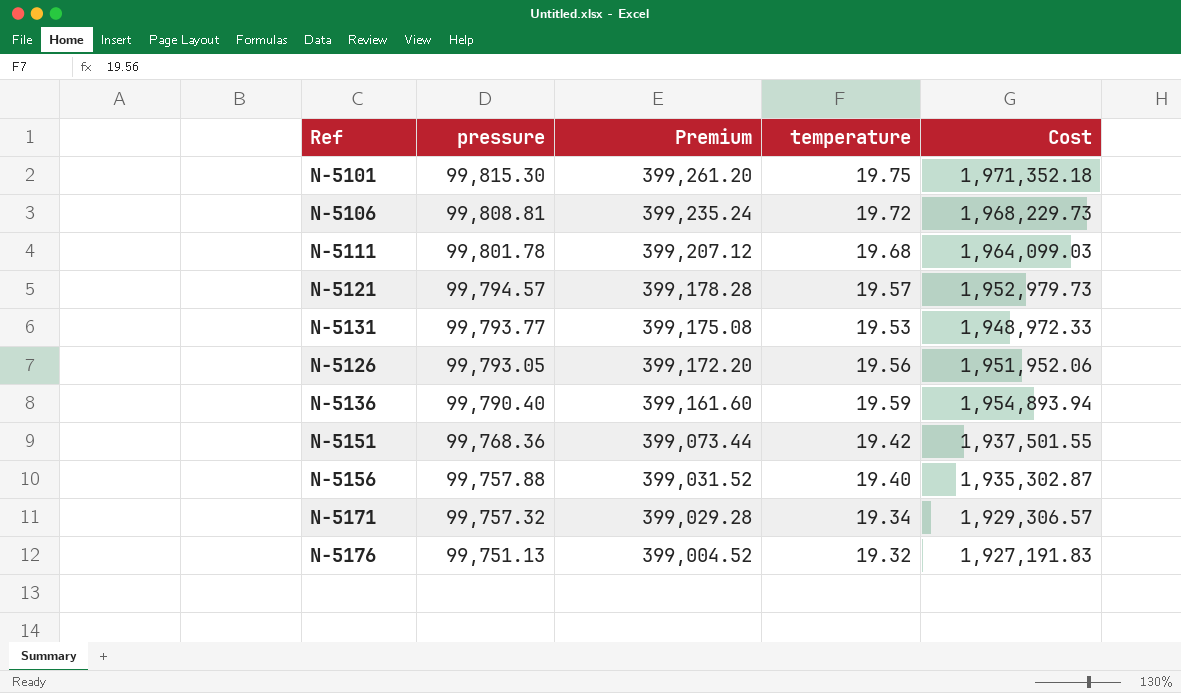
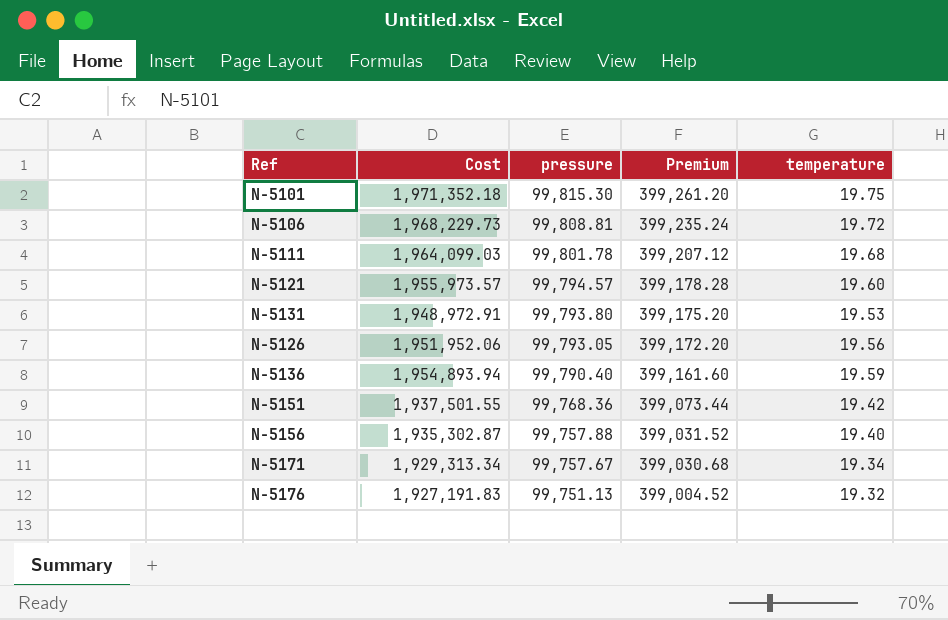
column Cost | position: 5 -> 2
N-5121 | Cost: 1,952,979.73 -> 1,955,973.57
N-5121 | temperature: 19.57 -> 19.60
N-5131 | Cost: 1,948,972.33 -> 1,948,972.91
N-5131 | pressure: 99,793.77 -> 99,793.80
N-5131 | Premium: 399,175.08 -> 399,175.20
N-5171 | Cost: 1,929,306.57 -> 1,929,313.34
N-5171 | pressure: 99,757.32 -> 99,757.67
N-5171 | Premium: 399,029.28 -> 399,030.68

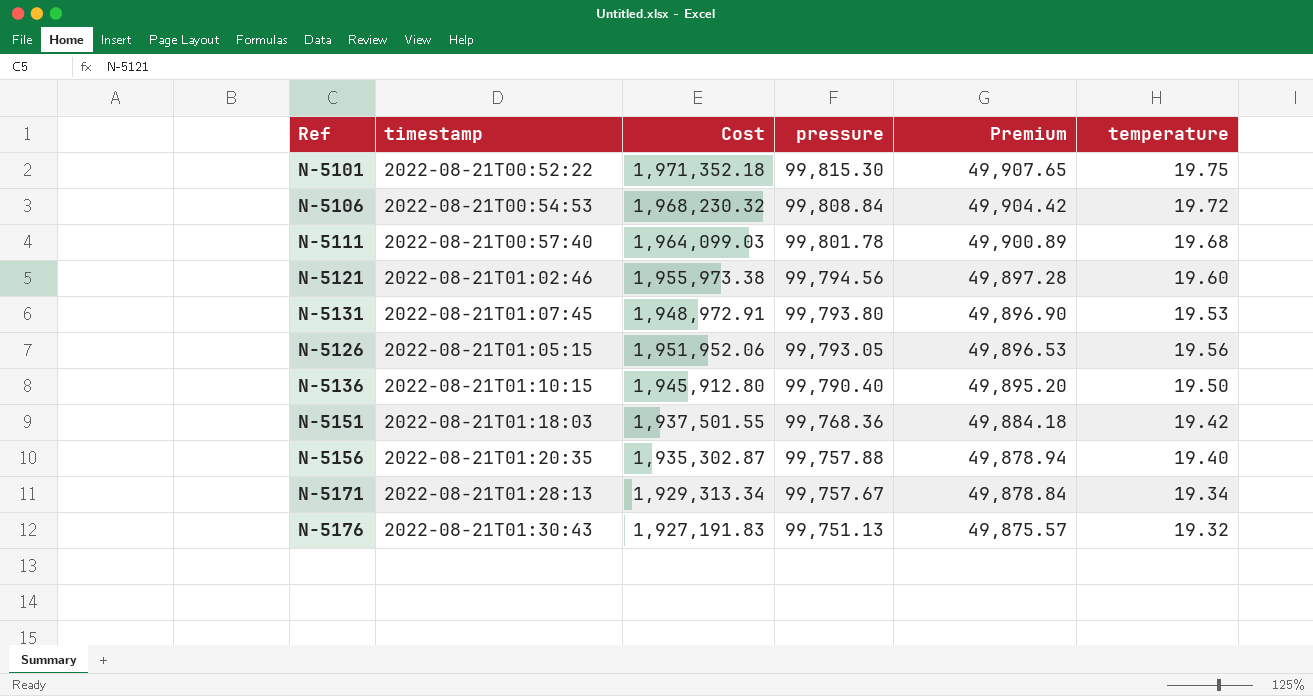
column timestamp | position: none -> 2
column Premium | formula: [pressure] * 4 -> [pressure] * 0.5
N-5106 | Cost: 1,968,229.73 -> 1,968,230.32
N-5106 | pressure: 99,808.81 -> 99,808.84
N-5121 | Cost: 1,955,973.57 -> 1,955,973.38
N-5121 | pressure: 99,794.57 -> 99,794.56
N-5136 | Cost: 1,954,893.94 -> 1,945,912.80
N-5136 | temperature: 19.59 -> 19.50

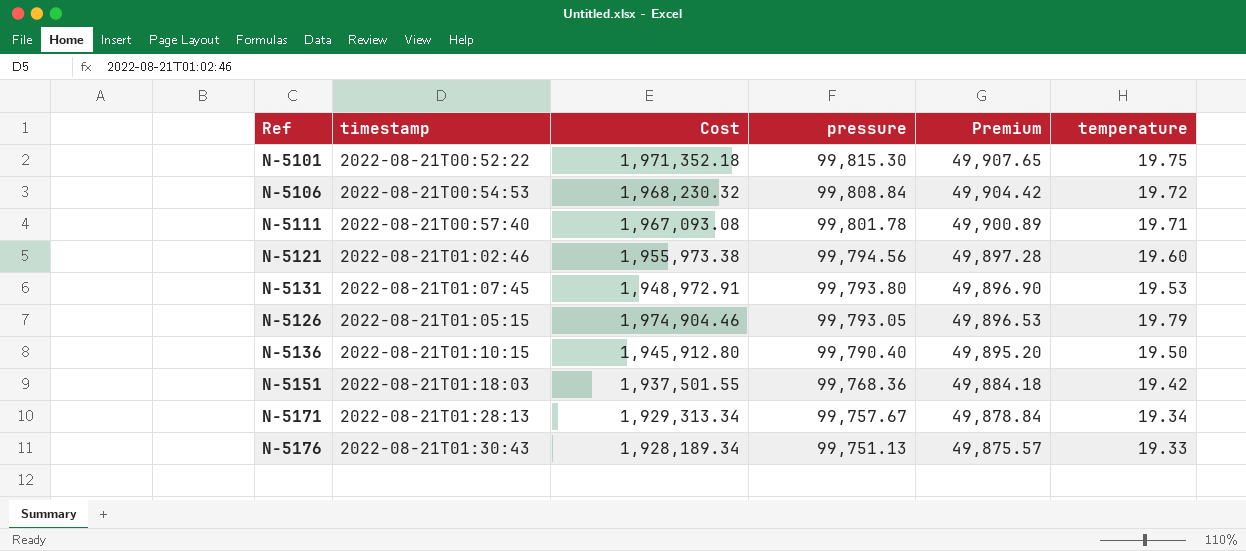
row N-5156: 2022-08-21T01:20:35 | 1,935,302.87 | 99,757.88 | 49,878.94 | 19.40 -> none
N-5111 | Cost: 1,964,099.03 -> 1,967,093.08
N-5111 | temperature: 19.68 -> 19.71
N-5126 | Cost: 1,951,952.06 -> 1,974,904.46
N-5126 | temperature: 19.56 -> 19.79
N-5176 | Cost: 1,927,191.83 -> 1,928,189.34
N-5176 | temperature: 19.32 -> 19.33

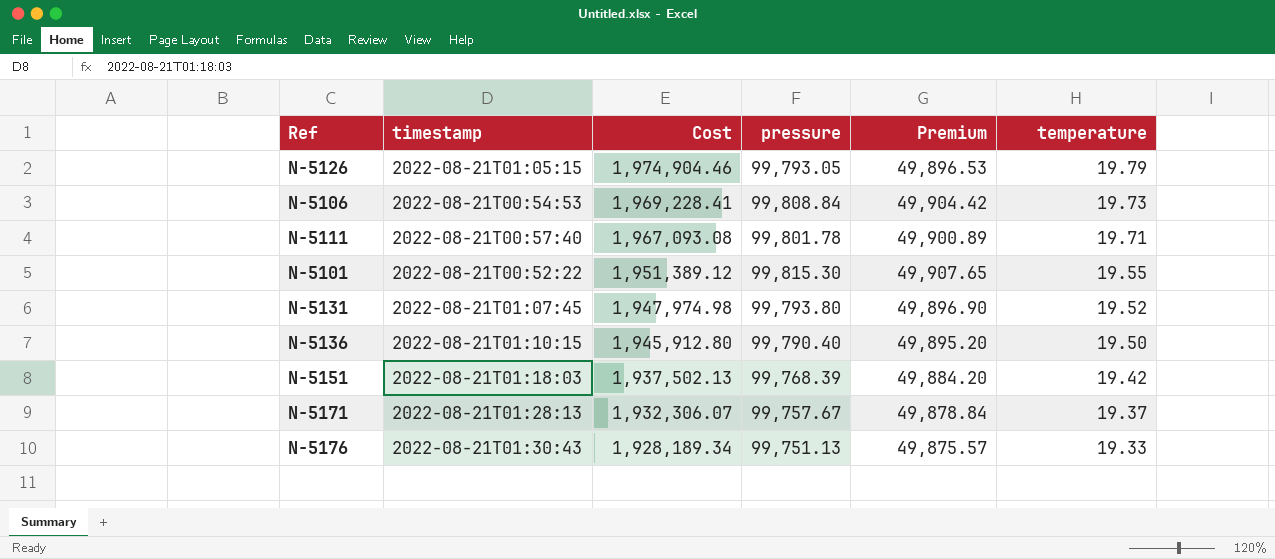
row order: pressure descending -> Cost descending
row N-5121: 2022-08-21T01:02:46 | 1,955,973.38 | 99,794.56 | 49,897.28 | 19.60 -> none
N-5106 | Cost: 1,968,230.32 -> 1,969,228.41
N-5106 | temperature: 19.72 -> 19.73
N-5101 | Cost: 1,971,352.18 -> 1,951,389.12
N-5101 | temperature: 19.75 -> 19.55
N-5131 | Cost: 1,948,972.91 -> 1,947,974.98
N-5131 | temperature: 19.53 -> 19.52
N-5151 | Cost: 1,937,501.55 -> 1,937,502.13
N-5151 | pressure: 99,768.36 -> 99,768.39
N-5151 | Premium: 49,884.18 -> 49,884.20
N-5171 | Cost: 1,929,313.34 -> 1,932,306.07
N-5171 | temperature: 19.34 -> 19.37

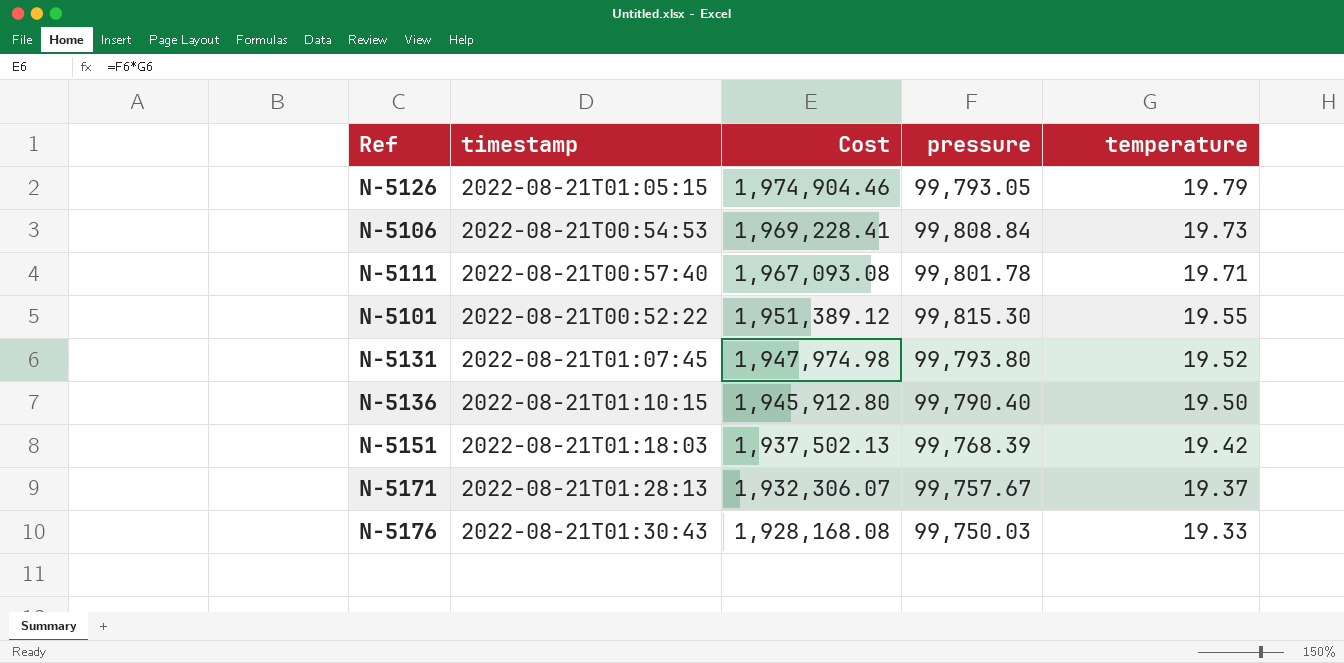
column Premium | formula: [pressure] * 0.5 -> none
N-5176 | Cost: 1,928,189.34 -> 1,928,168.08
N-5176 | pressure: 99,751.13 -> 99,750.03

